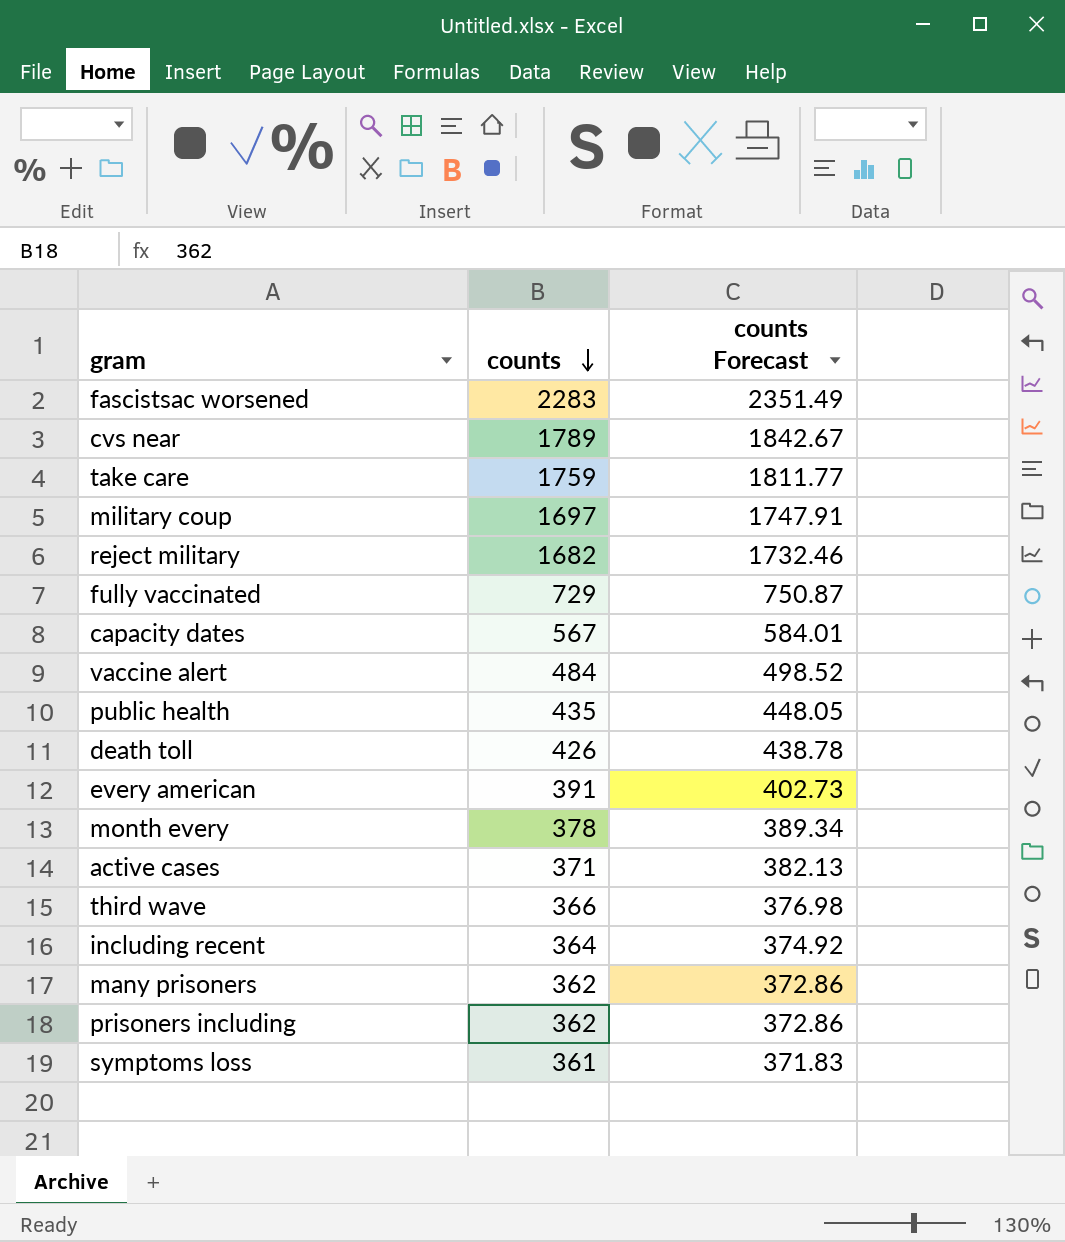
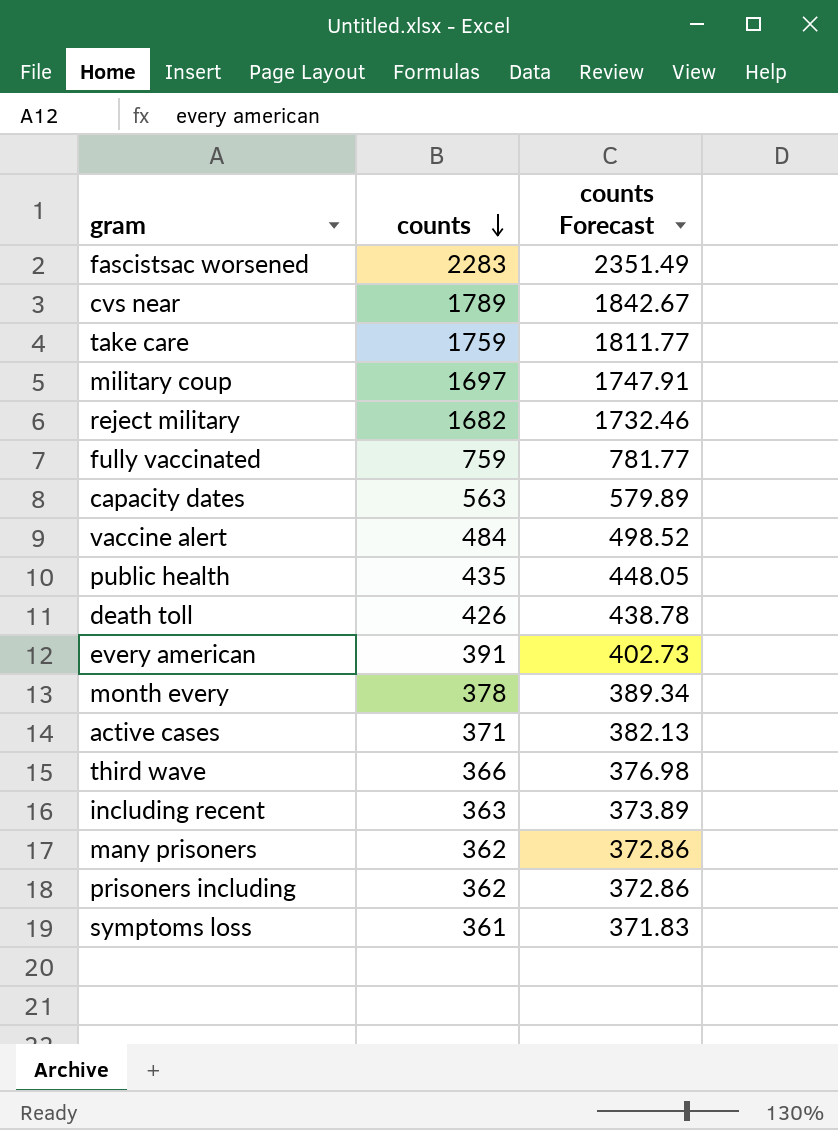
fully vaccinated | counts: 729 -> 759
fully vaccinated | counts Forecast: 750.87 -> 781.77
capacity dates | counts: 567 -> 563
capacity dates | counts Forecast: 584.01 -> 579.89
including recent | counts: 364 -> 363
including recent | counts Forecast: 374.92 -> 373.89

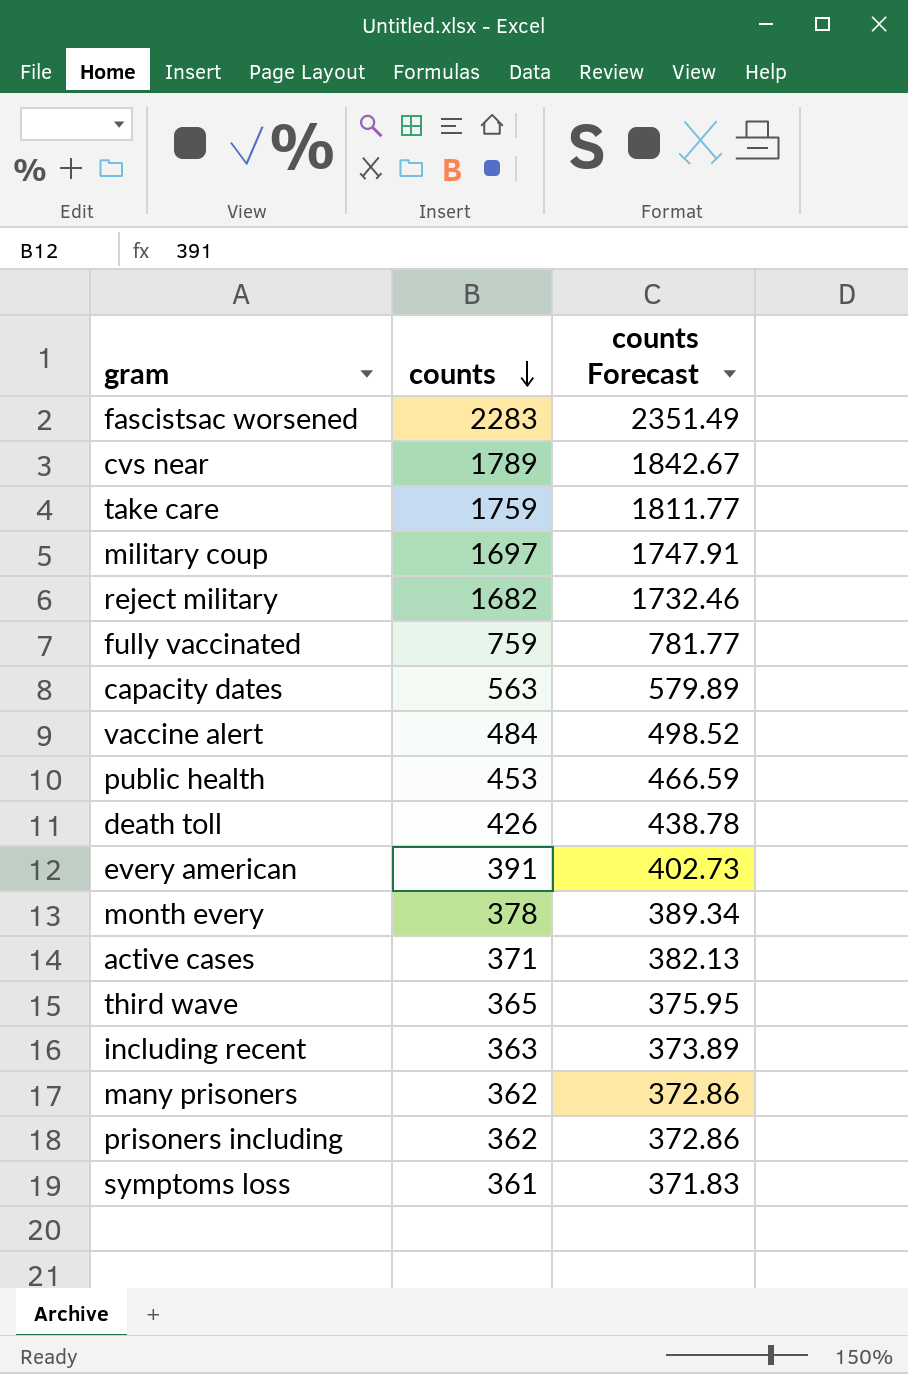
public health | counts: 435 -> 453
public health | counts Forecast: 448.05 -> 466.59
third wave | counts: 366 -> 365
third wave | counts Forecast: 376.98 -> 375.95

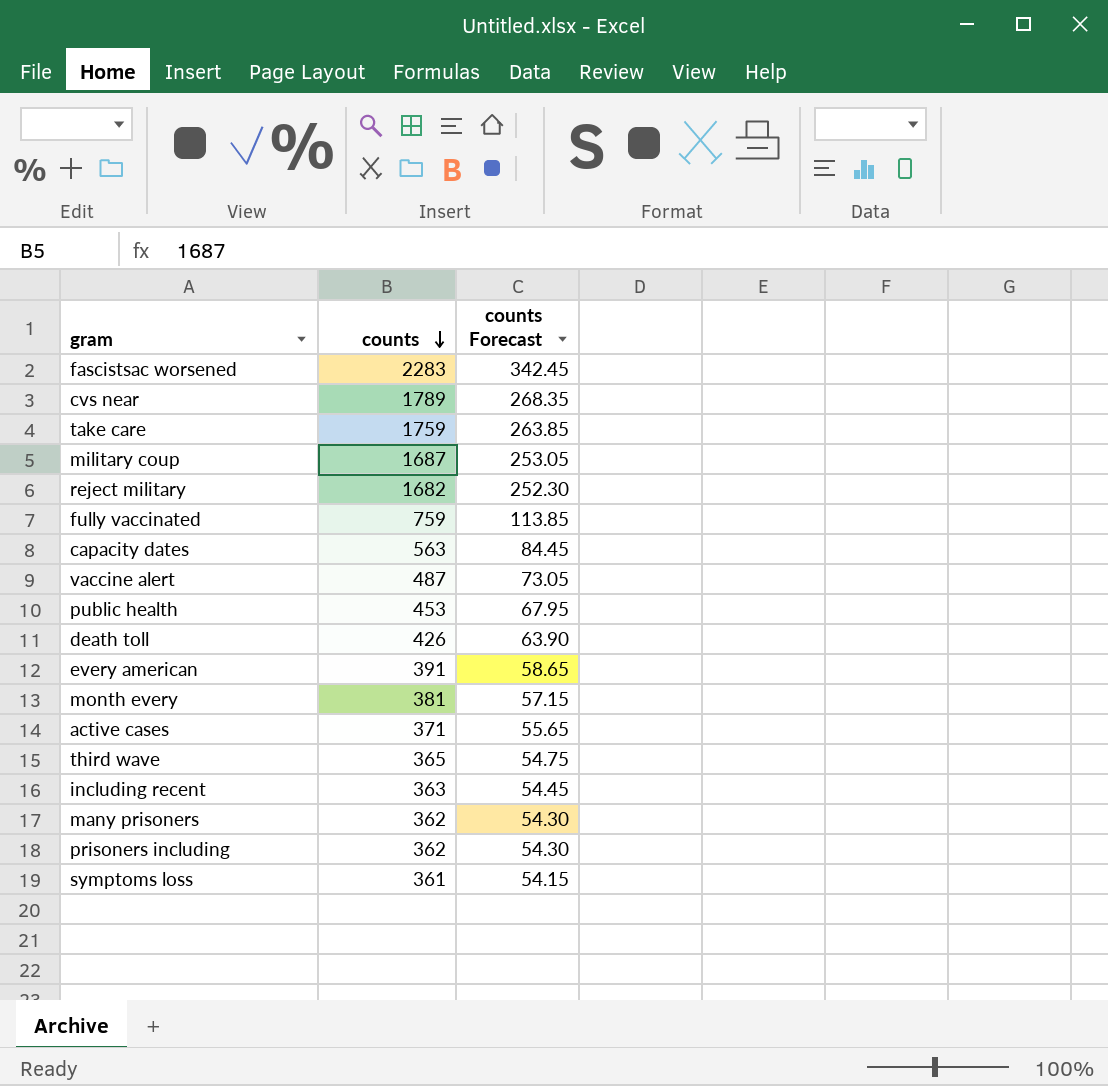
column counts Forecast | formula: [counts] * 1.03 -> [counts] * 0.15
military coup | counts: 1697 -> 1687
vaccine alert | counts: 484 -> 487
month every | counts: 378 -> 381

